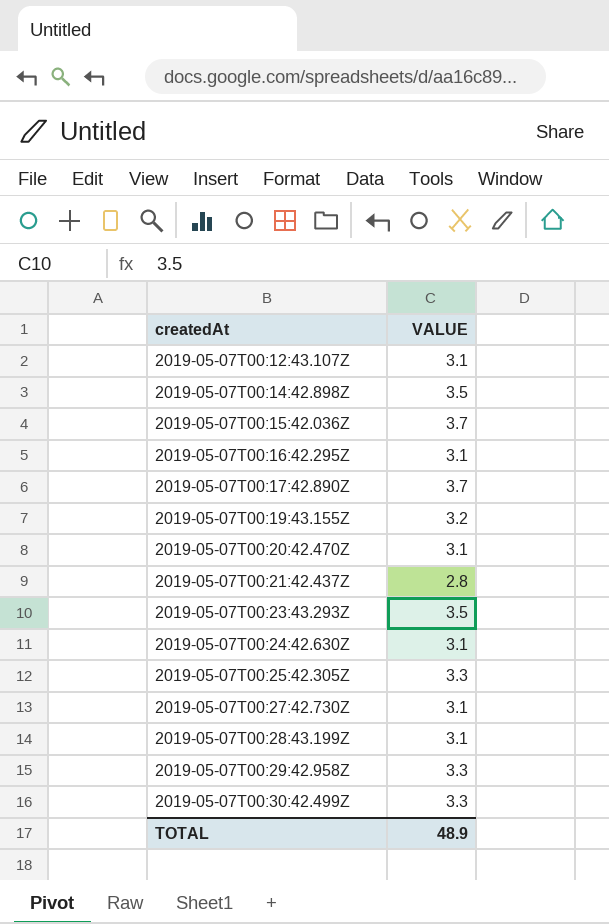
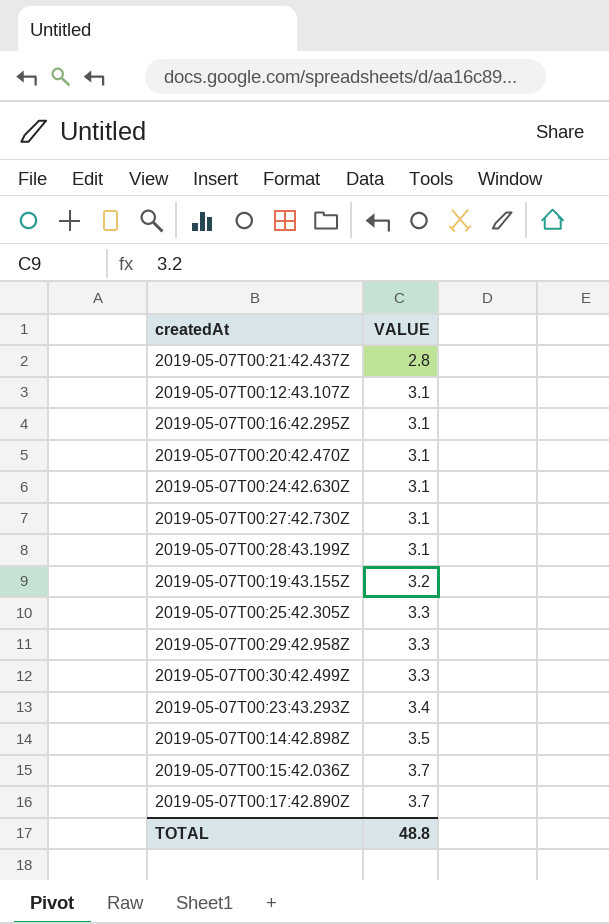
row order: createdAt ascending -> VALUE ascending
2019-05-07T00:23:43.293Z | VALUE: 3.5 -> 3.4
TOTAL | VALUE: 48.9 -> 48.8

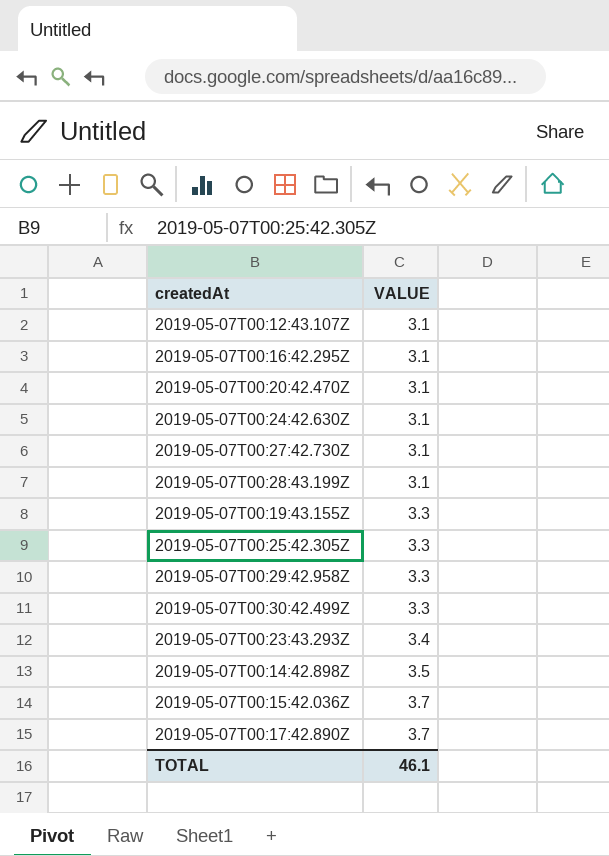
row 2019-05-07T00:21:42.437Z: 2.8 -> none
2019-05-07T00:19:43.155Z | VALUE: 3.2 -> 3.3
TOTAL | VALUE: 48.8 -> 46.1

